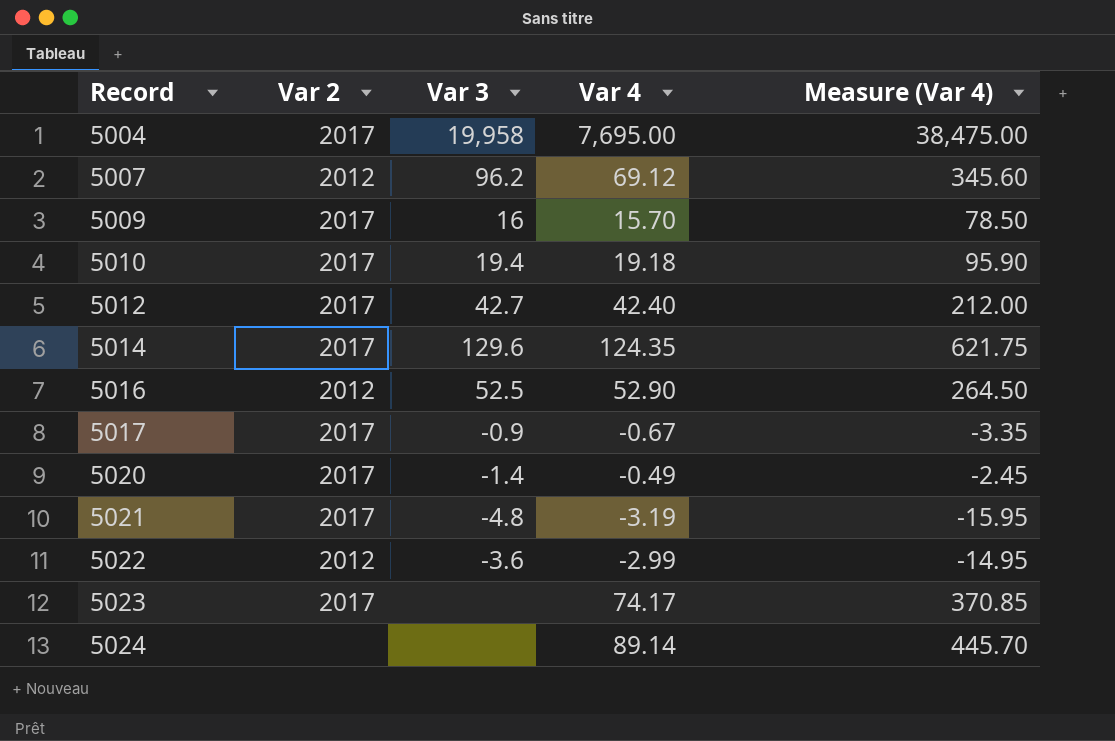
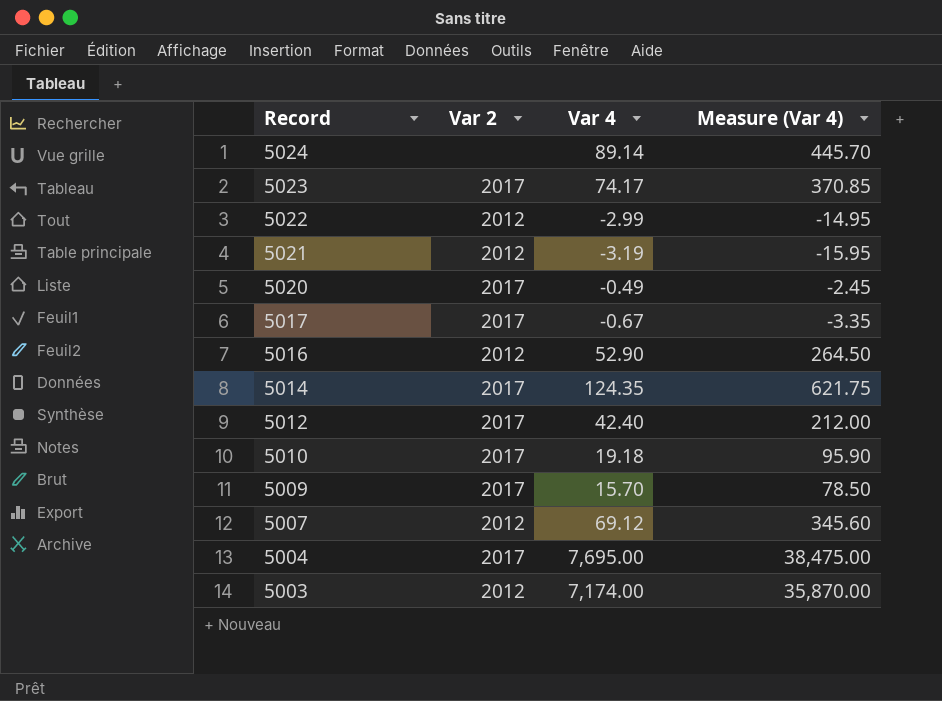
row order: Record ascending -> Record descending
column Var 3 | position: 3 -> none
5021 | Var 2: 2017 -> 2012
row 5003: none -> 2012 | 7,174.00 | 35,870.00

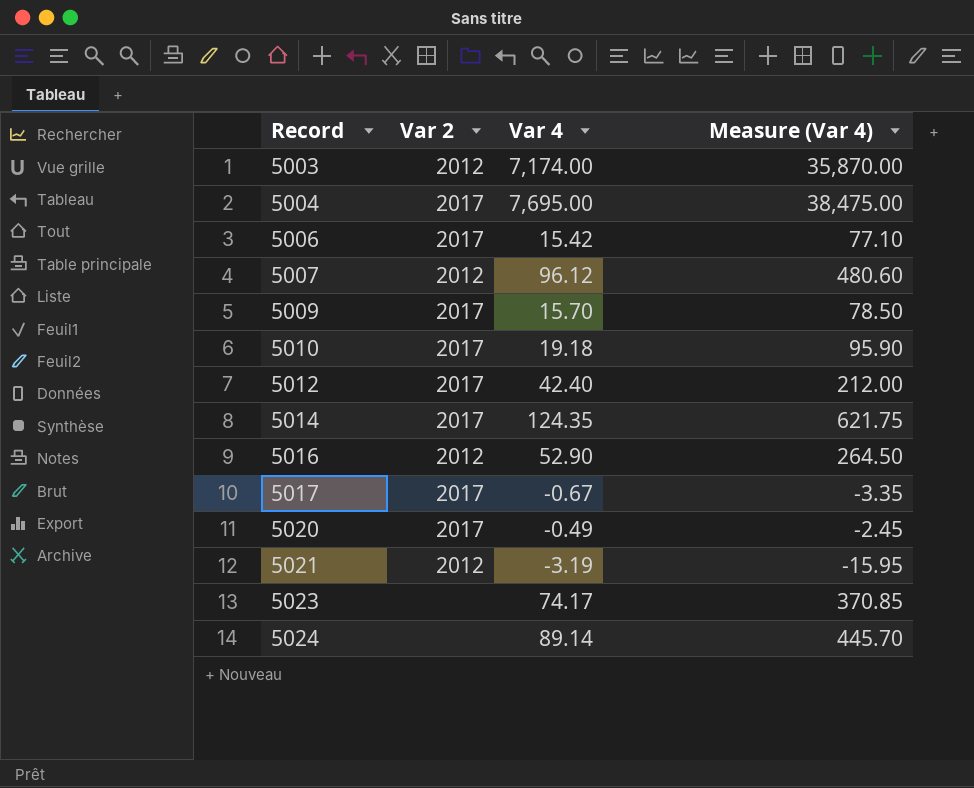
row order: Record descending -> Record ascending
row 5022: 2012 | -2.99 | -14.95 -> none
row 5006: none -> 2017 | 15.42 | 77.10
5007 | Var 4: 69.12 -> 96.12
5007 | Measure (Var 4): 345.60 -> 480.60
5023 | Var 2: 2017 -> none

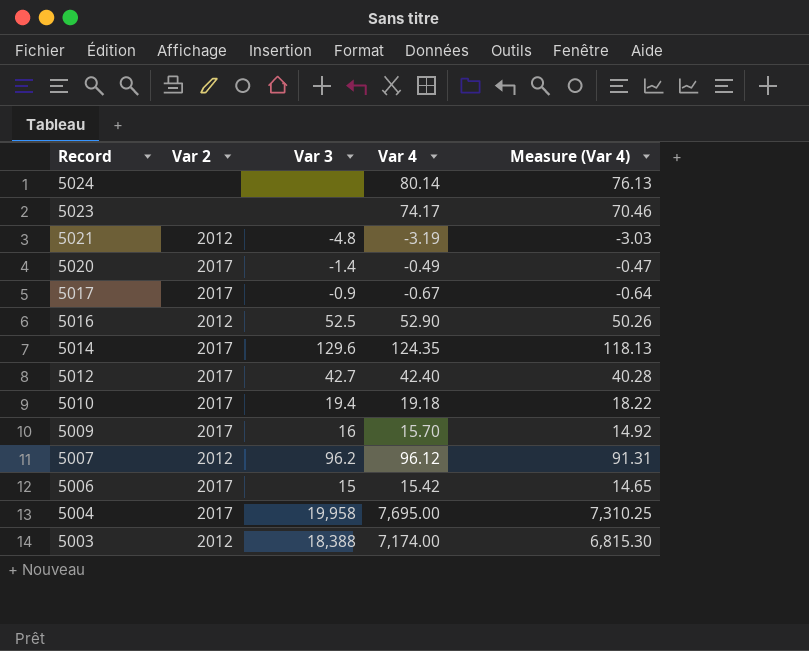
row order: Record ascending -> Record descending
column Var 3 | position: none -> 3
column Measure (Var 4) | formula: [Var 4] * 5 -> [Var 4] * 0.95
5024 | Var 4: 89.14 -> 80.14

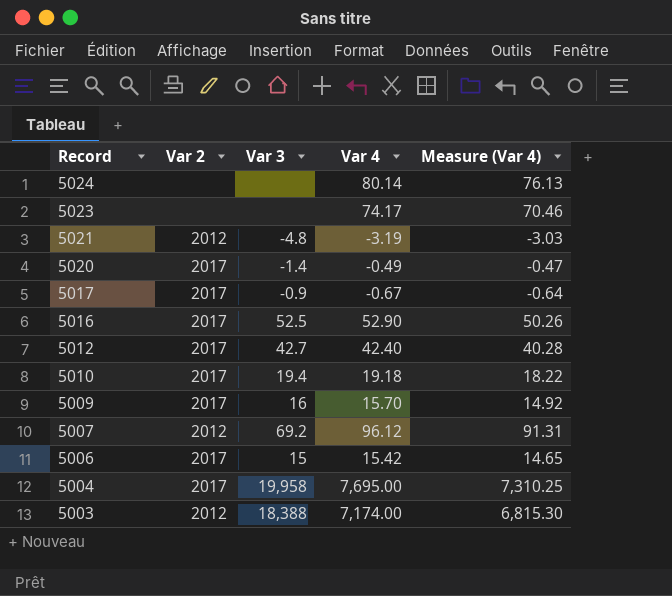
row 5014: 2017 | 129.6 | 124.35 | 118.13 -> none
5016 | Var 2: 2012 -> 2017
5007 | Var 3: 96.2 -> 69.2

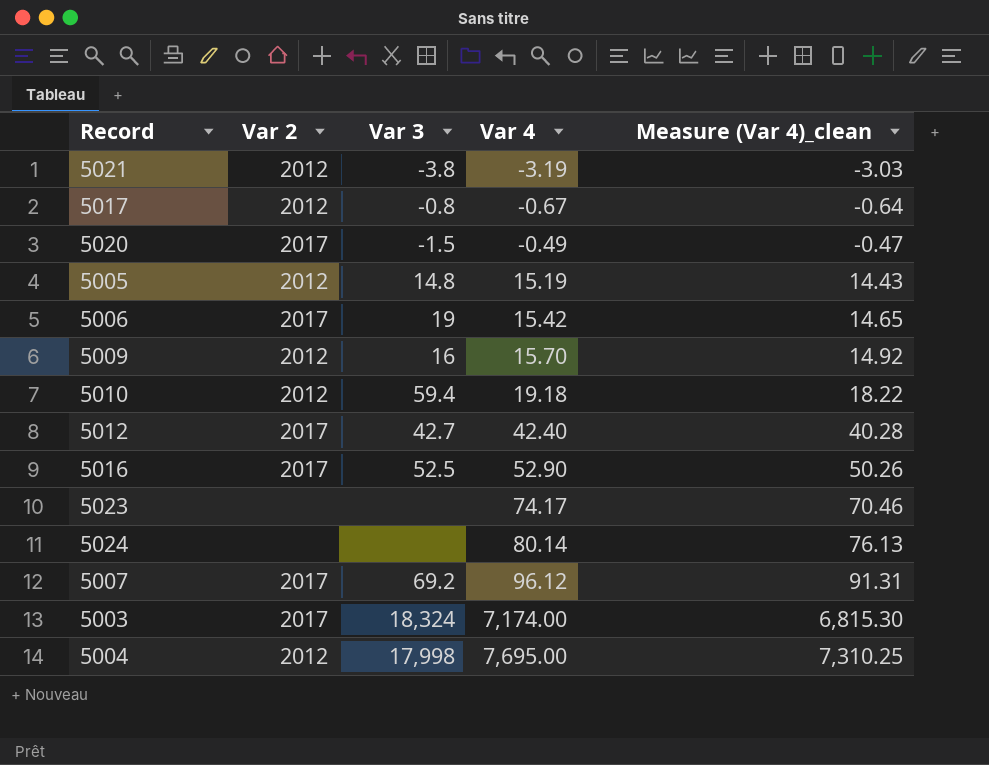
row order: Record descending -> Var 4 ascending
column name: Measure (Var 4) -> Measure (Var 4)_clean
5021 | Var 3: -4.8 -> -3.8
5017 | Var 2: 2017 -> 2012
5017 | Var 3: -0.9 -> -0.8
5020 | Var 3: -1.4 -> -1.5
row 5005: none -> 2012 | 14.8 | 15.19 | 14.43
5006 | Var 3: 15 -> 19
5009 | Var 2: 2017 -> 2012
5010 | Var 2: 2017 -> 2012
5010 | Var 3: 19.4 -> 59.4
5007 | Var 2: 2012 -> 2017
5003 | Var 2: 2012 -> 2017
5003 | Var 3: 18,388 -> 18,324
5004 | Var 2: 2017 -> 2012
5004 | Var 3: 19,958 -> 17,998

